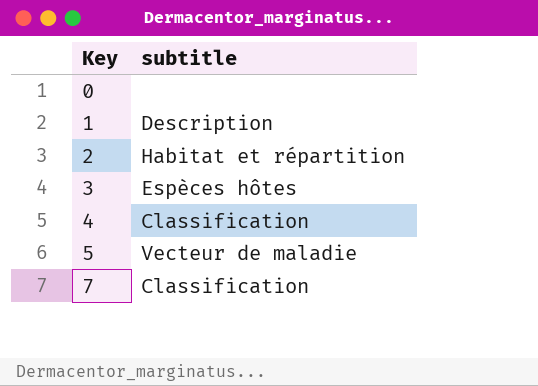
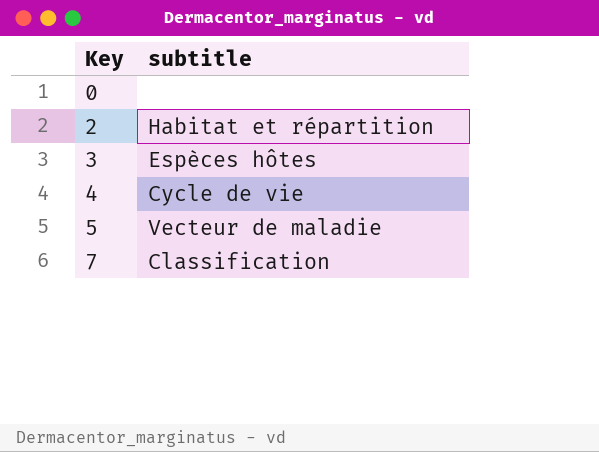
row 1: Description -> none
4 | subtitle: Classification -> Cycle de vie

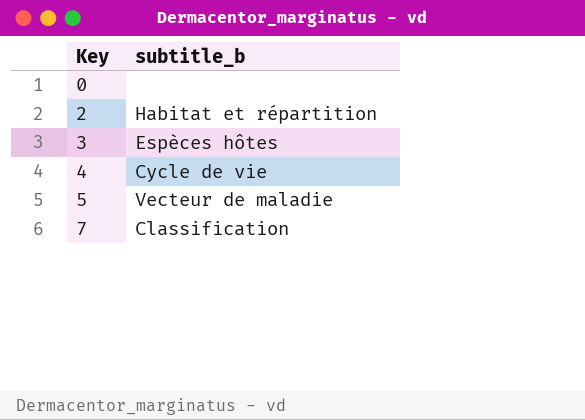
column name: subtitle -> subtitle_b

